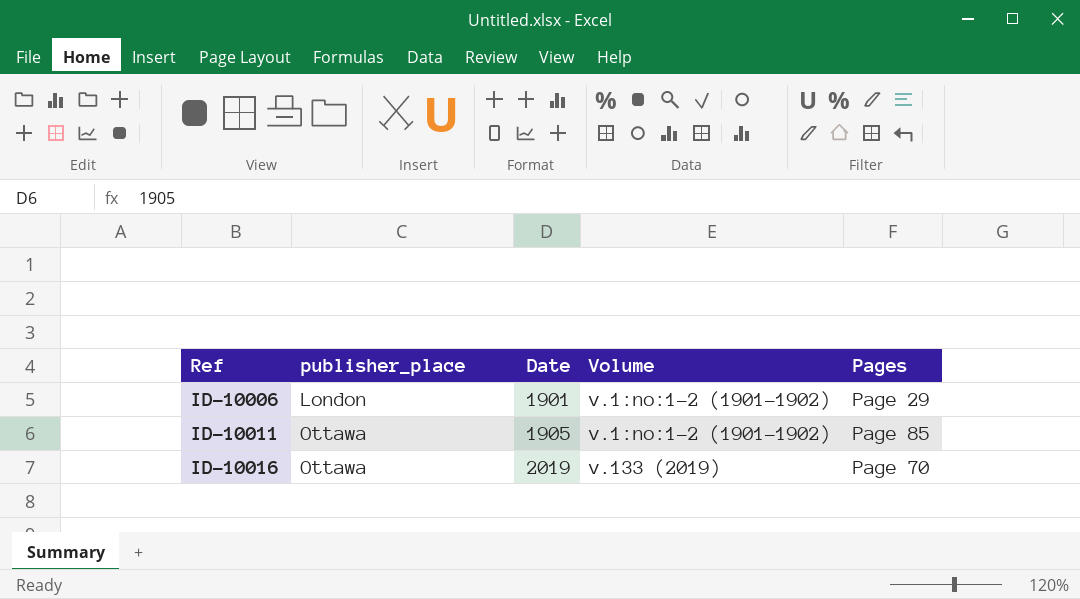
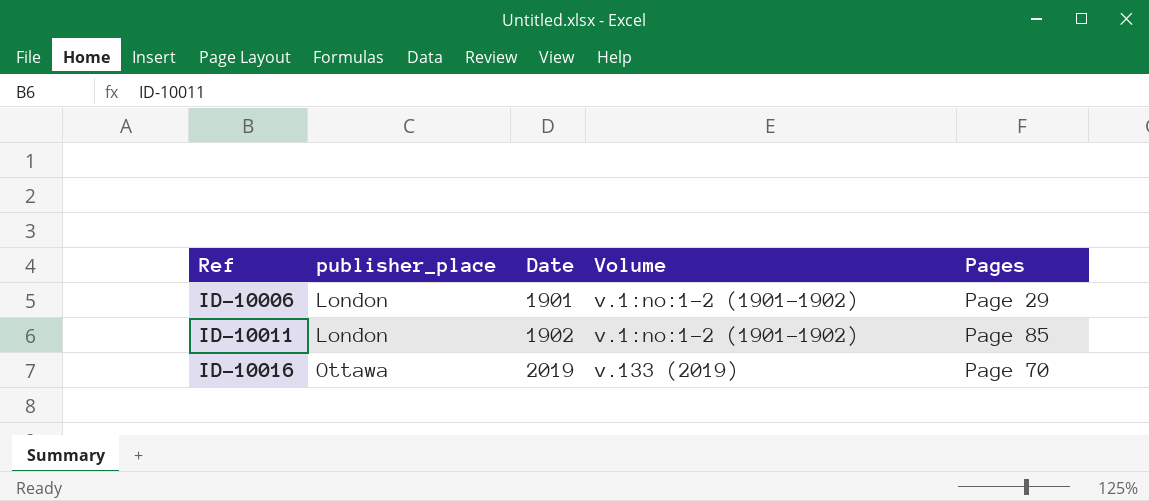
ID-10011 | publisher_place: Ottawa -> London
ID-10011 | Date: 1905 -> 1902

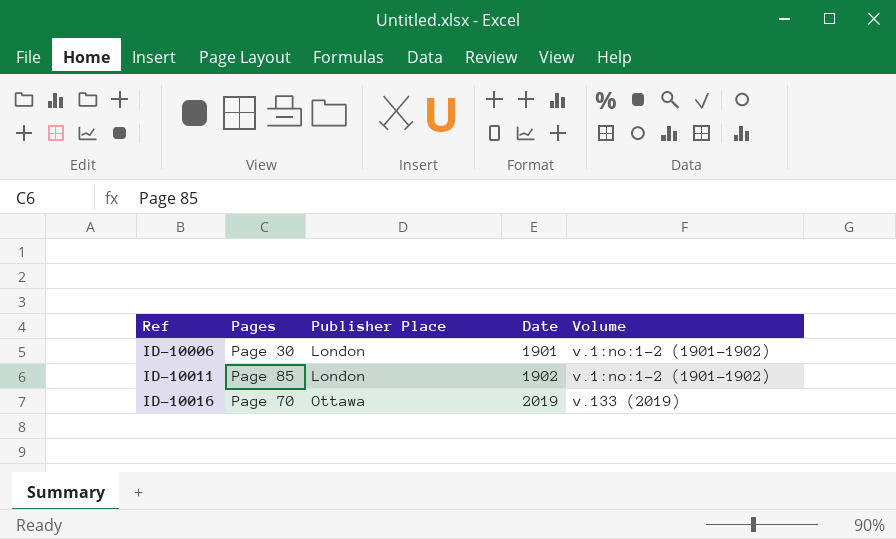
column Pages | position: 5 -> 2
column name: publisher_place -> Publisher Place
ID-10006 | Pages: Page 29 -> Page 30

